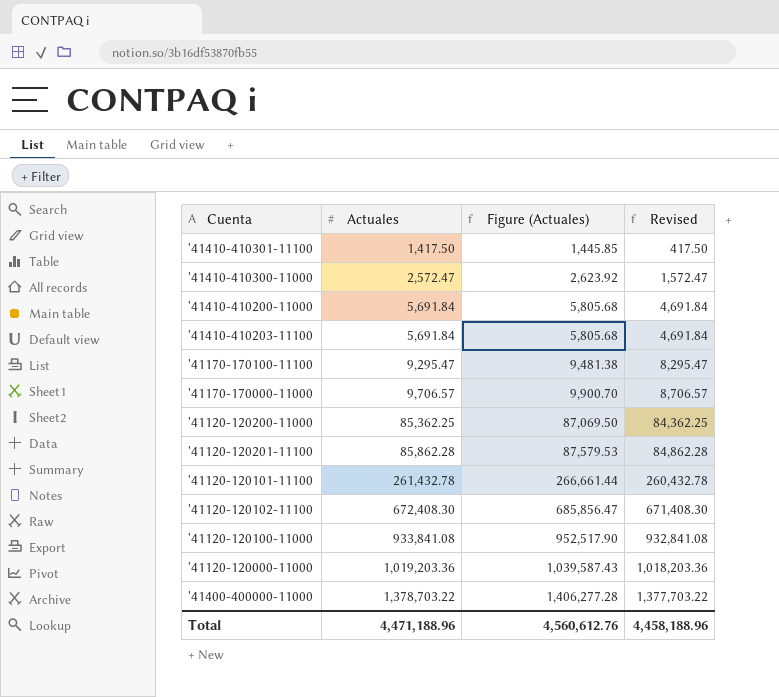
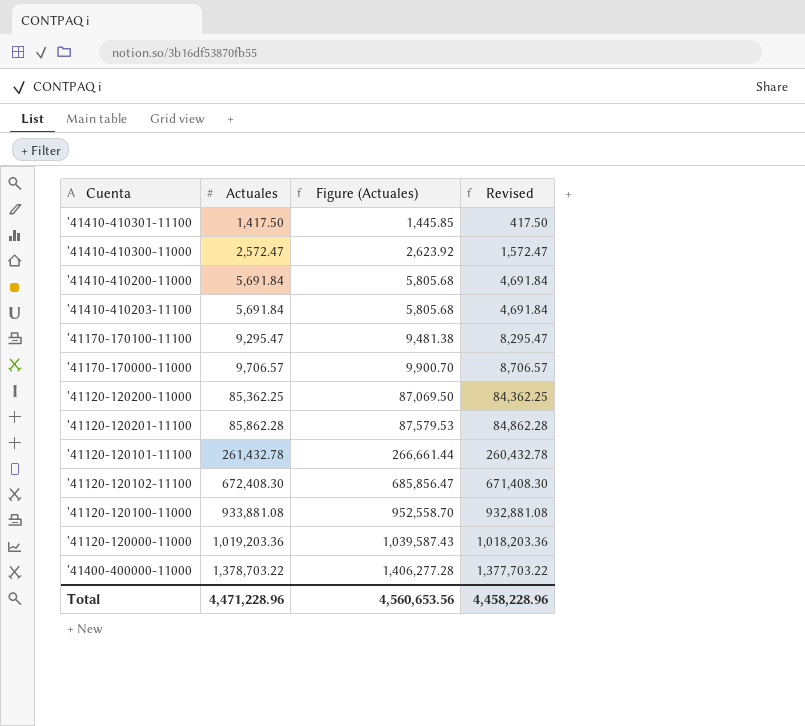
'41120-120100-11000 | Actuales: 933,841.08 -> 933,881.08
'41120-120100-11000 | Figure (Actuales): 952,517.90 -> 952,558.70
'41120-120100-11000 | Revised: 932,841.08 -> 932,881.08
Total | Actuales: 4,471,188.96 -> 4,471,228.96
Total | Figure (Actuales): 4,560,612.76 -> 4,560,653.56
Total | Revised: 4,458,188.96 -> 4,458,228.96

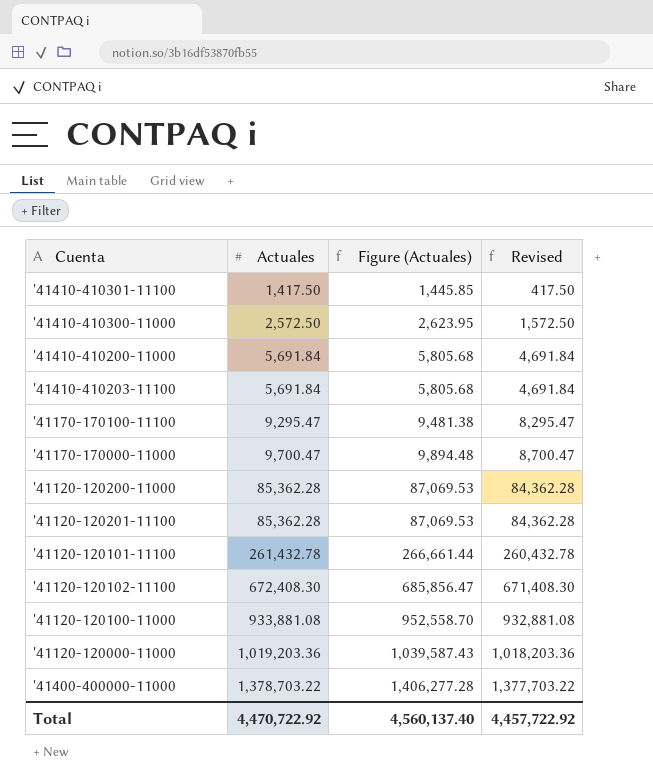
'41410-410300-11000 | Actuales: 2,572.47 -> 2,572.50
'41410-410300-11000 | Figure (Actuales): 2,623.92 -> 2,623.95
'41410-410300-11000 | Revised: 1,572.47 -> 1,572.50
'41170-170000-11000 | Actuales: 9,706.57 -> 9,700.47
'41170-170000-11000 | Figure (Actuales): 9,900.70 -> 9,894.48
'41170-170000-11000 | Revised: 8,706.57 -> 8,700.47
'41120-120200-11000 | Actuales: 85,362.25 -> 85,362.28
'41120-120200-11000 | Figure (Actuales): 87,069.50 -> 87,069.53
'41120-120200-11000 | Revised: 84,362.25 -> 84,362.28
'41120-120201-11100 | Actuales: 85,862.28 -> 85,362.28
'41120-120201-11100 | Figure (Actuales): 87,579.53 -> 87,069.53
'41120-120201-11100 | Revised: 84,862.28 -> 84,362.28
Total | Actuales: 4,471,228.96 -> 4,470,722.92
Total | Figure (Actuales): 4,560,653.56 -> 4,560,137.40
Total | Revised: 4,458,228.96 -> 4,457,722.92

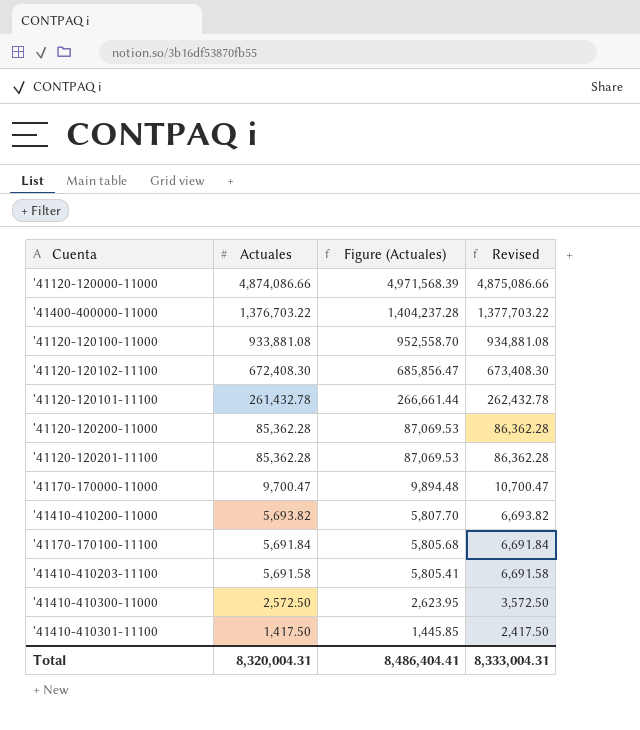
row order: Actuales ascending -> Actuales descending
column Revised | formula: [Actuales] - 1000 -> [Actuales] + 1000
'41120-120000-11000 | Actuales: 1,019,203.36 -> 4,874,086.66
'41120-120000-11000 | Figure (Actuales): 1,039,587.43 -> 4,971,568.39
'41400-400000-11000 | Actuales: 1,378,703.22 -> 1,376,703.22
'41400-400000-11000 | Figure (Actuales): 1,406,277.28 -> 1,404,237.28
'41410-410200-11000 | Actuales: 5,691.84 -> 5,693.82
'41410-410200-11000 | Figure (Actuales): 5,805.68 -> 5,807.70
'41170-170100-11100 | Actuales: 9,295.47 -> 5,691.84
'41170-170100-11100 | Figure (Actuales): 9,481.38 -> 5,805.68
'41410-410203-11100 | Actuales: 5,691.84 -> 5,691.58
'41410-410203-11100 | Figure (Actuales): 5,805.68 -> 5,805.41
Total | Actuales: 4,470,722.92 -> 8,320,004.31
Total | Figure (Actuales): 4,560,137.40 -> 8,486,404.41
Total | Revised: 4,457,722.92 -> 8,333,004.31

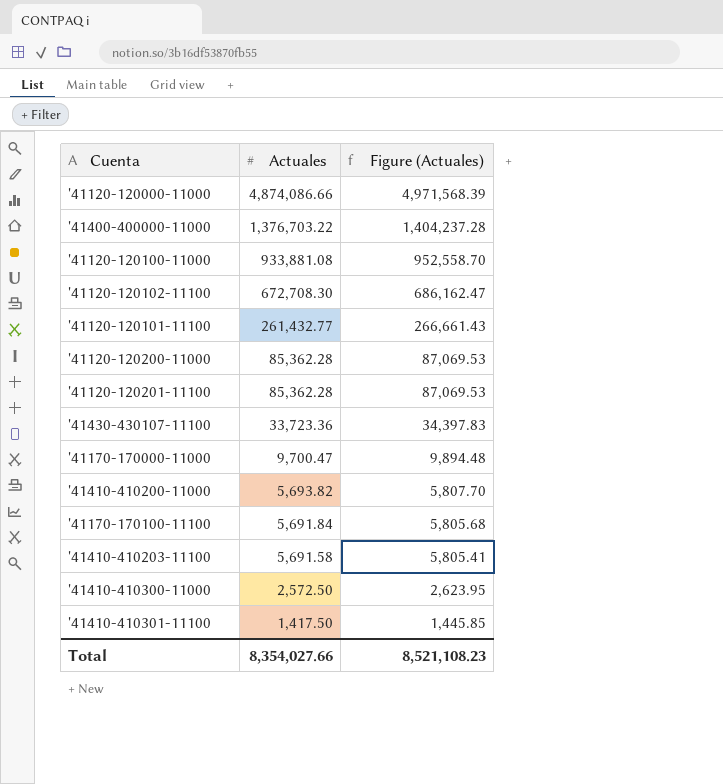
column Revised | formula: [Actuales] + 1000 -> none
'41120-120102-11100 | Actuales: 672,408.30 -> 672,708.30
'41120-120102-11100 | Figure (Actuales): 685,856.47 -> 686,162.47
'41120-120101-11100 | Actuales: 261,432.78 -> 261,432.77
'41120-120101-11100 | Figure (Actuales): 266,661.44 -> 266,661.43
row '41430-430107-11100: none -> 33,723.36 | 34,397.83
Total | Actuales: 8,320,004.31 -> 8,354,027.66
Total | Figure (Actuales): 8,486,404.41 -> 8,521,108.23

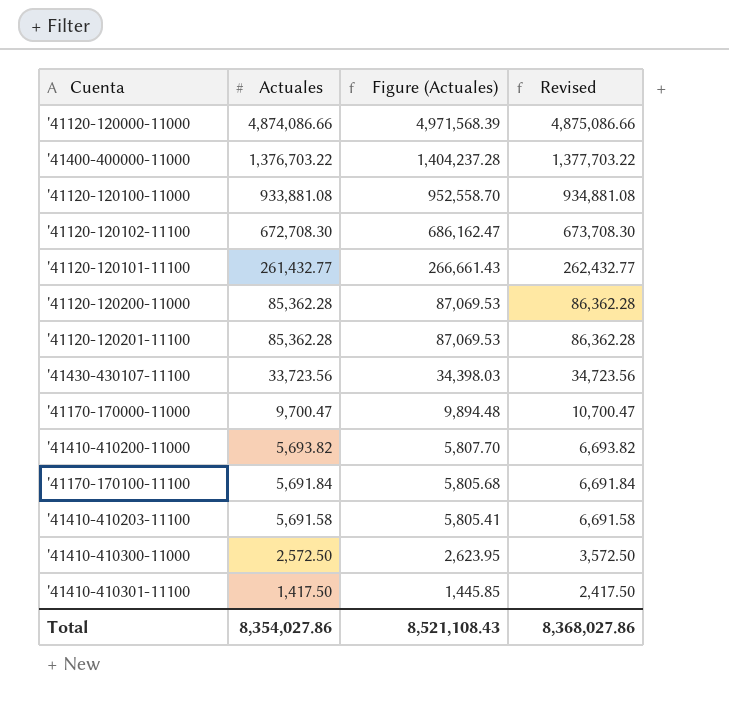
column Revised | formula: none -> [Actuales] + 1000
'41430-430107-11100 | Actuales: 33,723.36 -> 33,723.56
'41430-430107-11100 | Figure (Actuales): 34,397.83 -> 34,398.03
Total | Actuales: 8,354,027.66 -> 8,354,027.86
Total | Figure (Actuales): 8,521,108.23 -> 8,521,108.43

